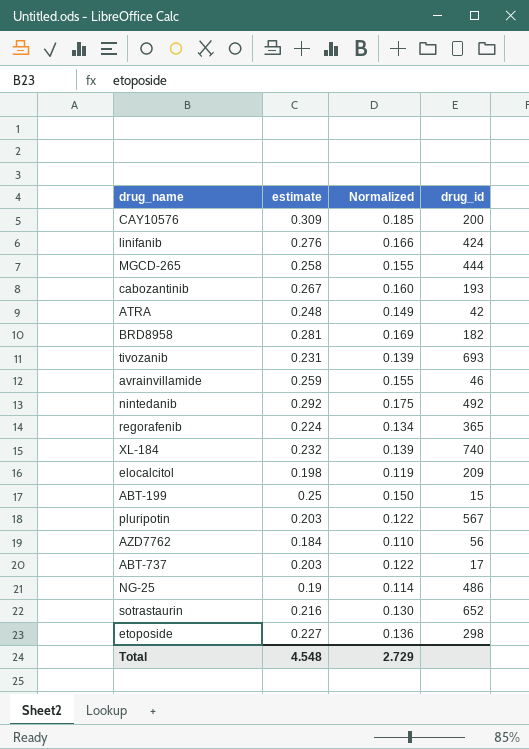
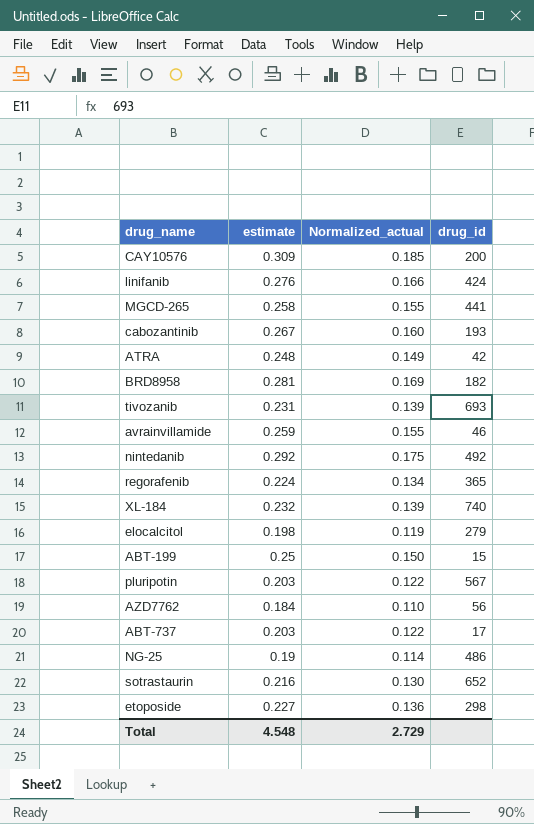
column name: Normalized -> Normalized_actual
MGCD-265 | drug_id: 444 -> 441
elocalcitol | drug_id: 209 -> 279

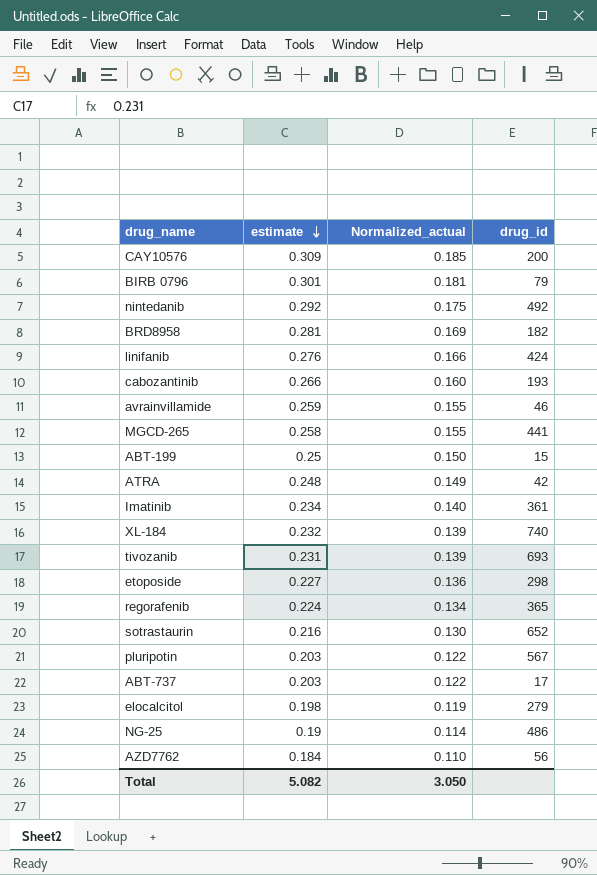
row order: none -> estimate descending
row BIRB 0796: none -> 0.301 | 0.181 | 79
cabozantinib | estimate: 0.267 -> 0.266
row Imatinib: none -> 0.234 | 0.140 | 361
Total | estimate: 4.548 -> 5.082
Total | Normalized_actual: 2.729 -> 3.050

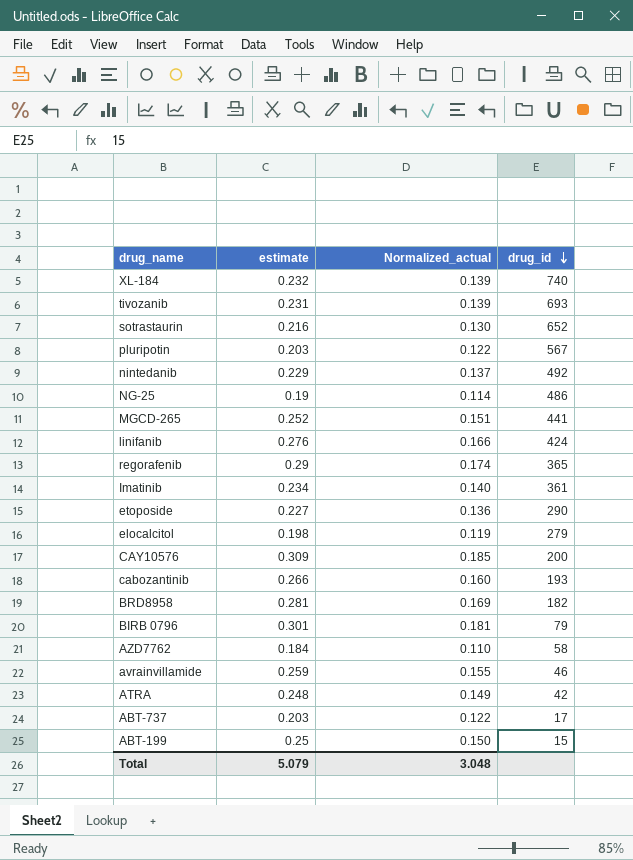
row order: estimate descending -> drug_id descending
nintedanib | estimate: 0.292 -> 0.229
nintedanib | Normalized_actual: 0.175 -> 0.137
MGCD-265 | estimate: 0.258 -> 0.252
MGCD-265 | Normalized_actual: 0.155 -> 0.151
regorafenib | estimate: 0.224 -> 0.29
regorafenib | Normalized_actual: 0.134 -> 0.174
etoposide | drug_id: 298 -> 290
AZD7762 | drug_id: 56 -> 58
Total | estimate: 5.082 -> 5.079
Total | Normalized_actual: 3.050 -> 3.048

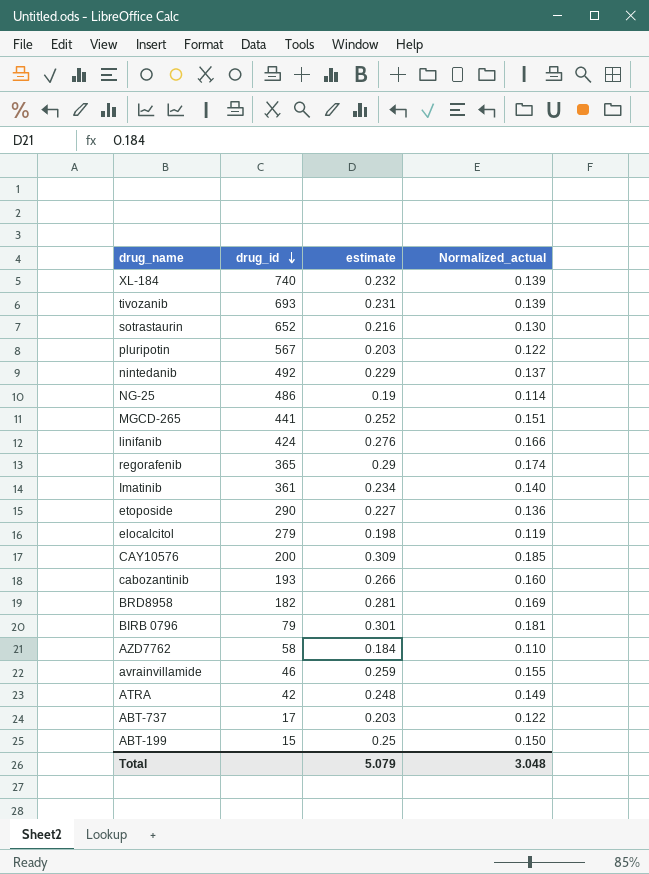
column drug_id | position: 4 -> 2

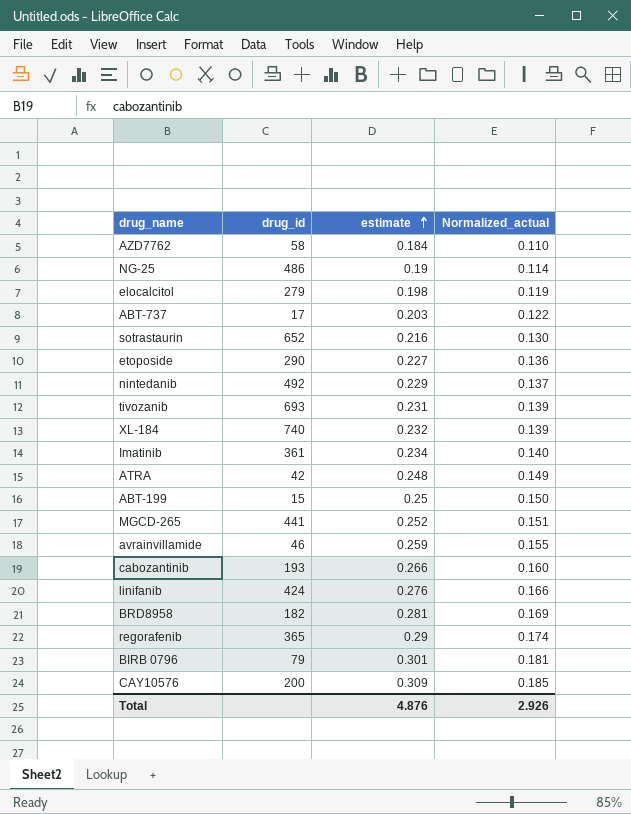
row order: drug_id descending -> estimate ascending
row pluripotin: 567 | 0.203 | 0.122 -> none
Total | estimate: 5.079 -> 4.876
Total | Normalized_actual: 3.048 -> 2.926

